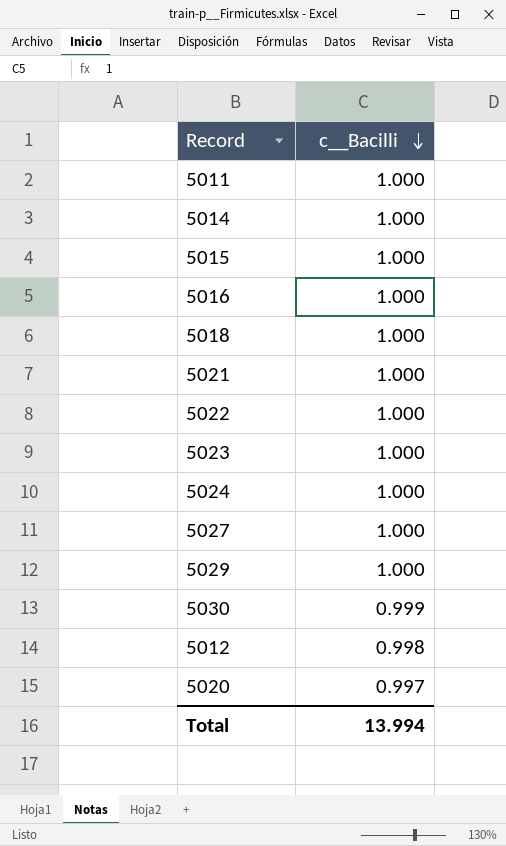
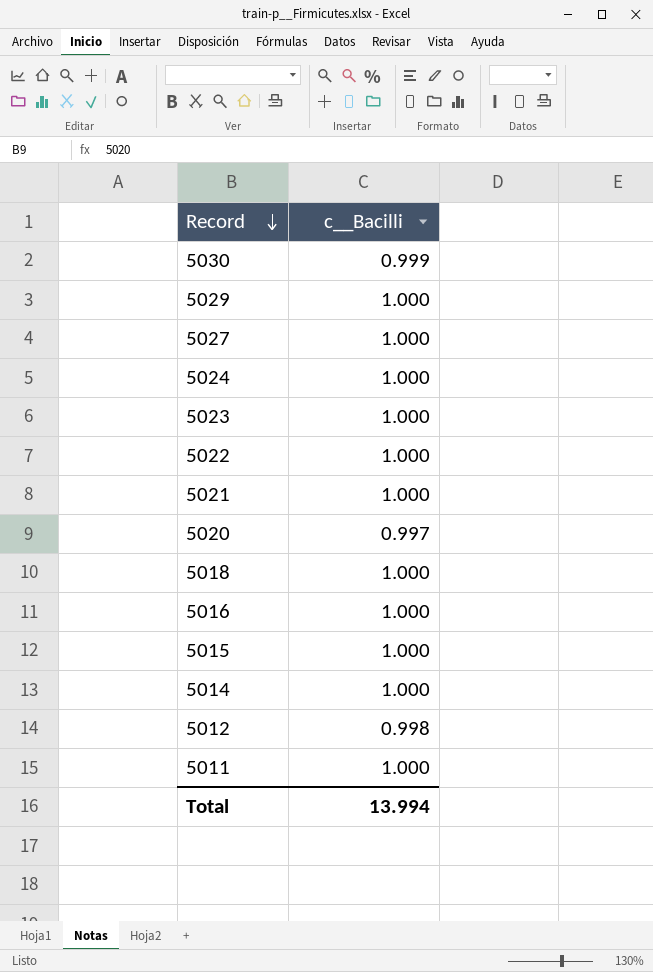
row order: c__Bacilli descending -> Record descending

